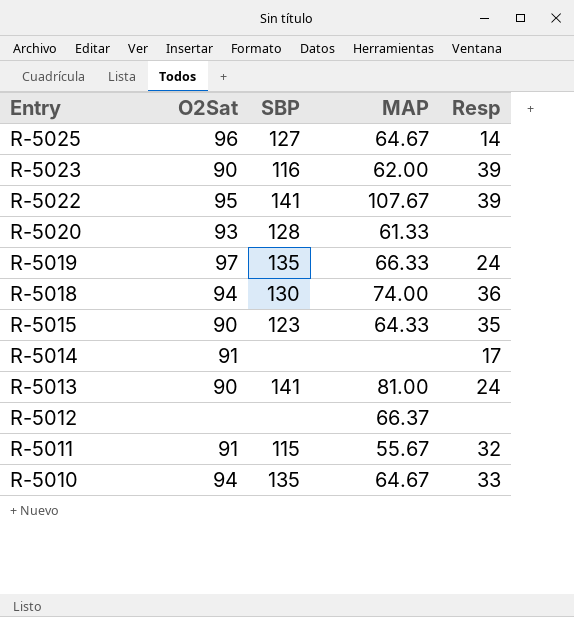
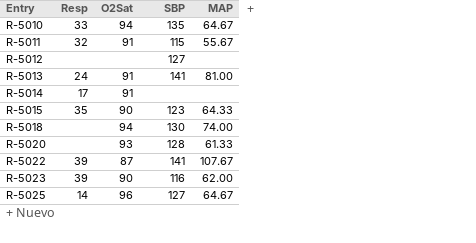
row order: Entry descending -> Entry ascending
column Resp | position: 5 -> 2
row R-5019: 97 | 135 | 66.33 | 24 -> none
R-5012 | SBP: none -> 127
R-5012 | MAP: 66.37 -> none
R-5013 | O2Sat: 90 -> 91
R-5018 | Resp: 36 -> none
R-5022 | O2Sat: 95 -> 87

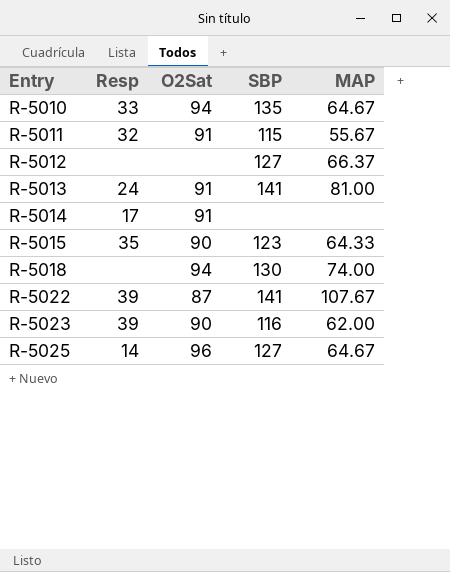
row R-5020: none | 93 | 128 | 61.33 -> none
R-5012 | MAP: none -> 66.37

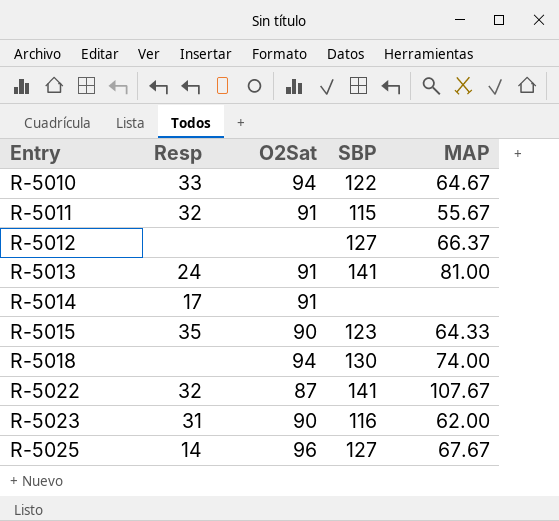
R-5010 | SBP: 135 -> 122
R-5022 | Resp: 39 -> 32
R-5023 | Resp: 39 -> 31
R-5025 | MAP: 64.67 -> 67.67

